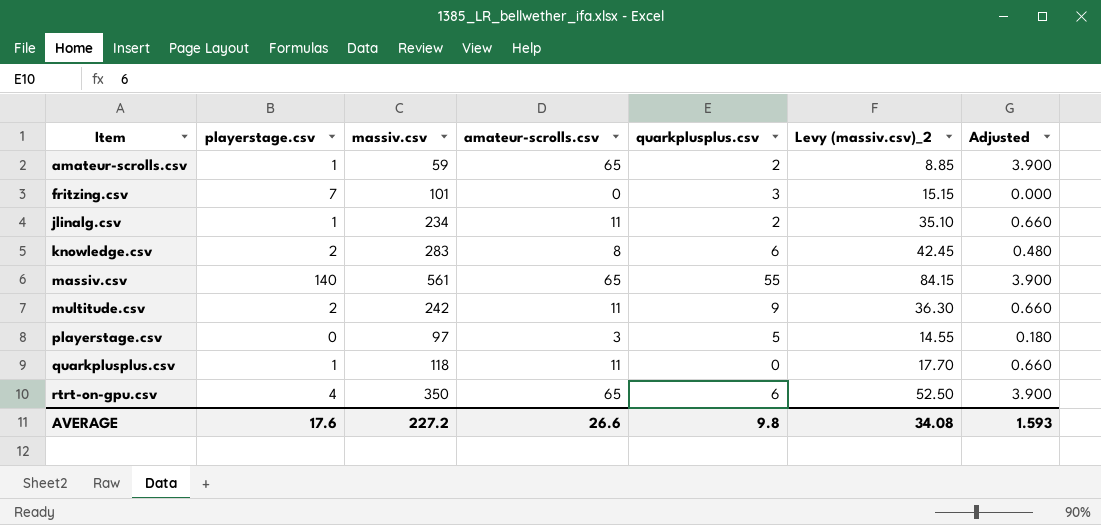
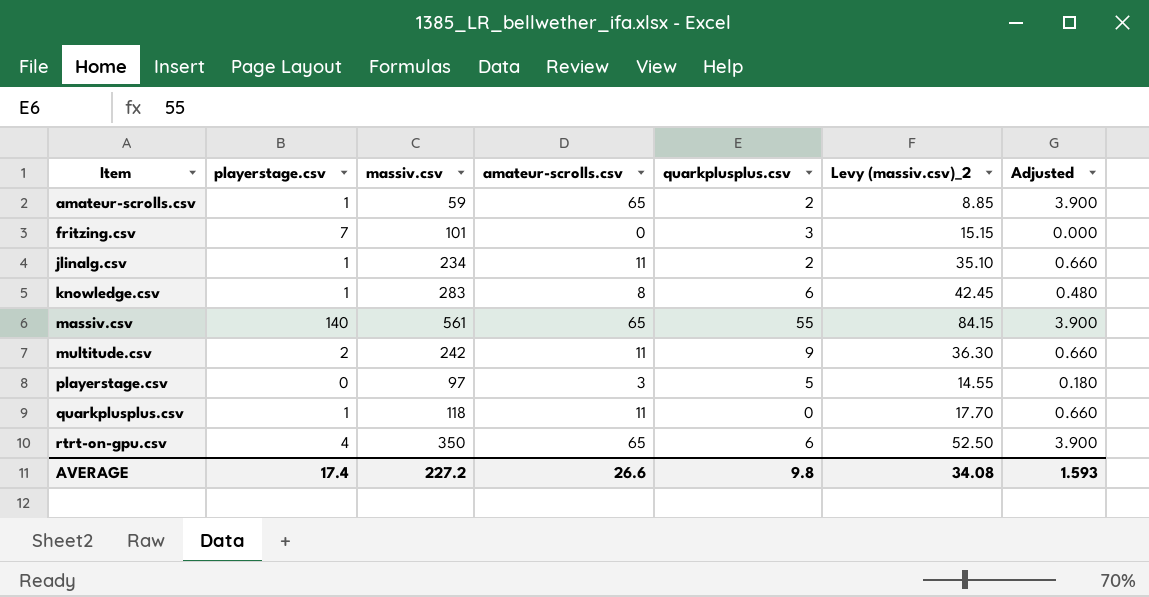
knowledge.csv | playerstage.csv: 2 -> 1
AVERAGE | playerstage.csv: 17.6 -> 17.4

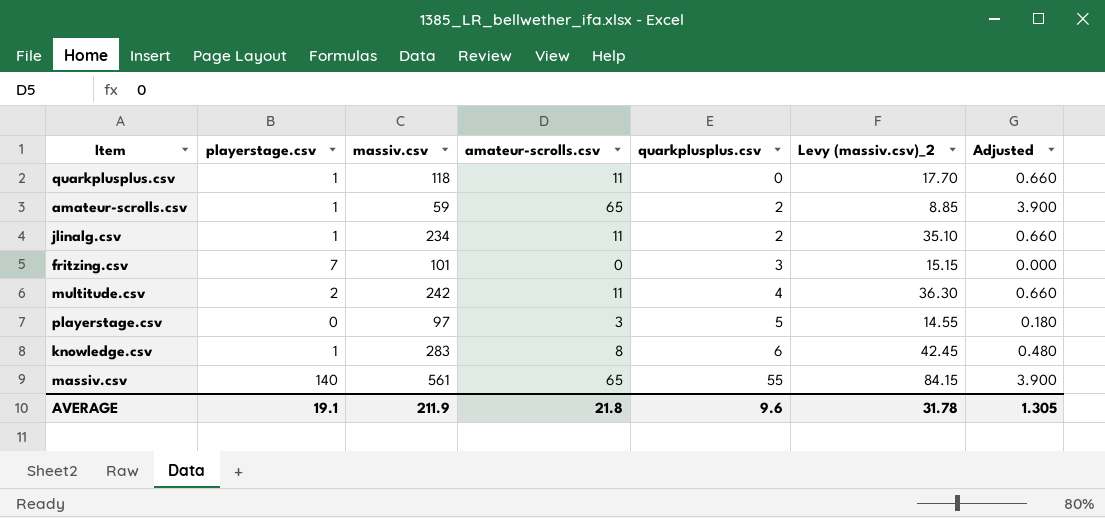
row order: Item ascending -> quarkplusplus.csv ascending
row rtrt-on-gpu.csv: 4 | 350 | 65 | 6 | 52.50 | 3.900 -> none
multitude.csv | quarkplusplus.csv: 9 -> 4
AVERAGE | playerstage.csv: 17.4 -> 19.1
AVERAGE | massiv.csv: 227.2 -> 211.9
AVERAGE | amateur-scrolls.csv: 26.6 -> 21.8
AVERAGE | quarkplusplus.csv: 9.8 -> 9.6
AVERAGE | Levy (massiv.csv)_2: 34.08 -> 31.78
AVERAGE | Adjusted: 1.593 -> 1.305

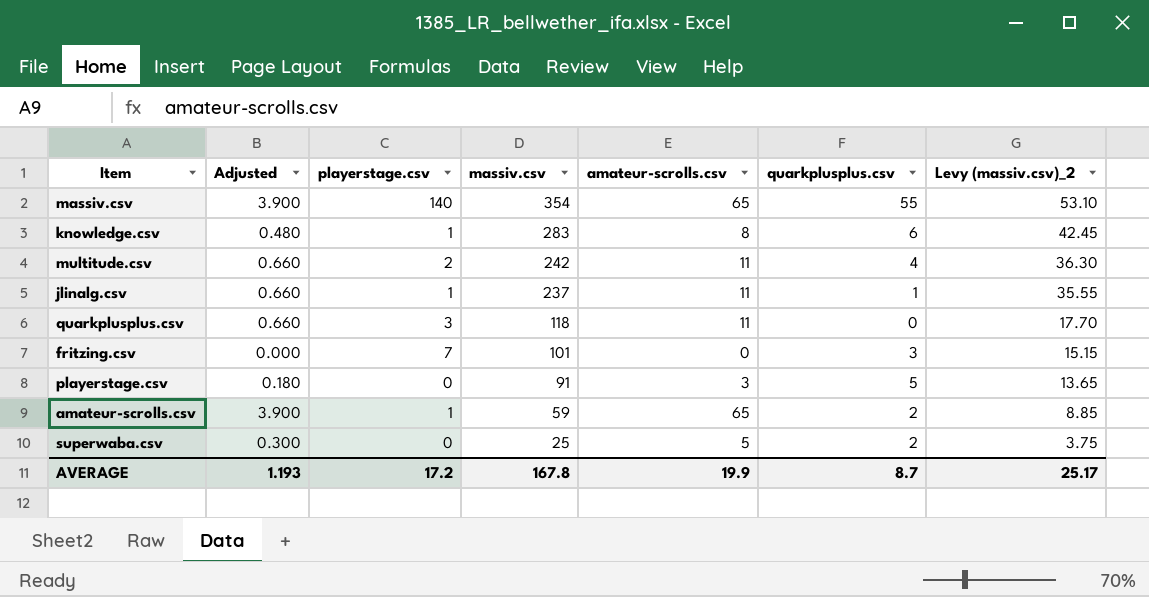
row order: quarkplusplus.csv ascending -> massiv.csv descending
column Adjusted | position: 7 -> 2
massiv.csv | massiv.csv: 561 -> 354
massiv.csv | Levy (massiv.csv)_2: 84.15 -> 53.10
jlinalg.csv | massiv.csv: 234 -> 237
jlinalg.csv | quarkplusplus.csv: 2 -> 1
jlinalg.csv | Levy (massiv.csv)_2: 35.10 -> 35.55
quarkplusplus.csv | playerstage.csv: 1 -> 3
playerstage.csv | massiv.csv: 97 -> 91
playerstage.csv | Levy (massiv.csv)_2: 14.55 -> 13.65
row superwaba.csv: none -> 0.300 | 0 | 25 | 5 | 2 | 3.75
AVERAGE | Adjusted: 1.305 -> 1.193
AVERAGE | playerstage.csv: 19.1 -> 17.2
AVERAGE | massiv.csv: 211.9 -> 167.8
AVERAGE | amateur-scrolls.csv: 21.8 -> 19.9
AVERAGE | quarkplusplus.csv: 9.6 -> 8.7
AVERAGE | Levy (massiv.csv)_2: 31.78 -> 25.17

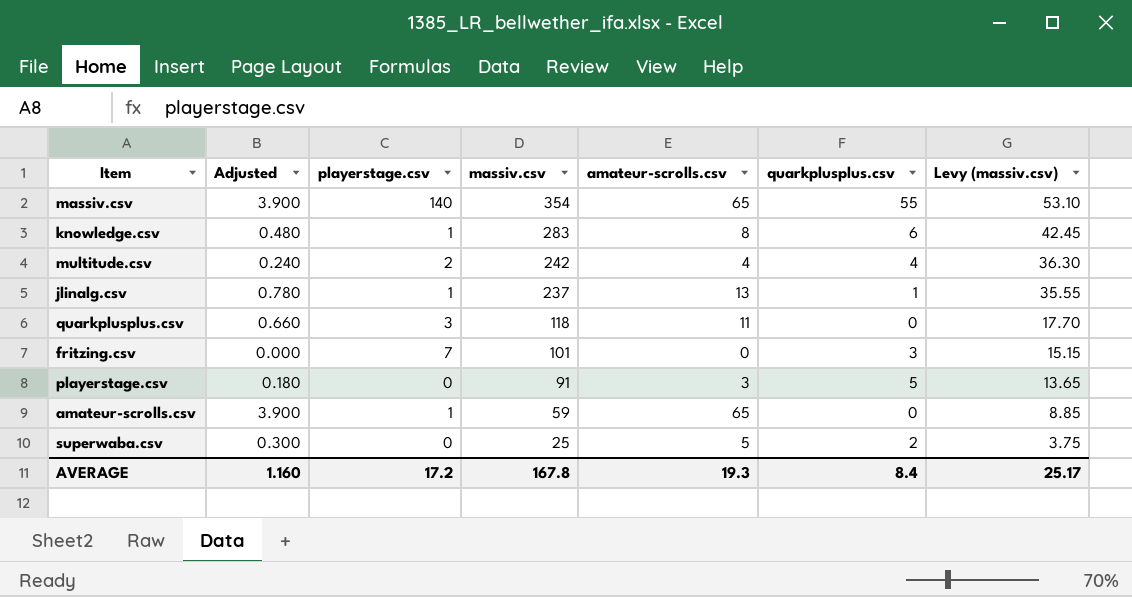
column name: Levy (massiv.csv)_2 -> Levy (massiv.csv)
multitude.csv | Adjusted: 0.660 -> 0.240
multitude.csv | amateur-scrolls.csv: 11 -> 4
jlinalg.csv | Adjusted: 0.660 -> 0.780
jlinalg.csv | amateur-scrolls.csv: 11 -> 13
amateur-scrolls.csv | quarkplusplus.csv: 2 -> 0
AVERAGE | Adjusted: 1.193 -> 1.160
AVERAGE | amateur-scrolls.csv: 19.9 -> 19.3
AVERAGE | quarkplusplus.csv: 8.7 -> 8.4

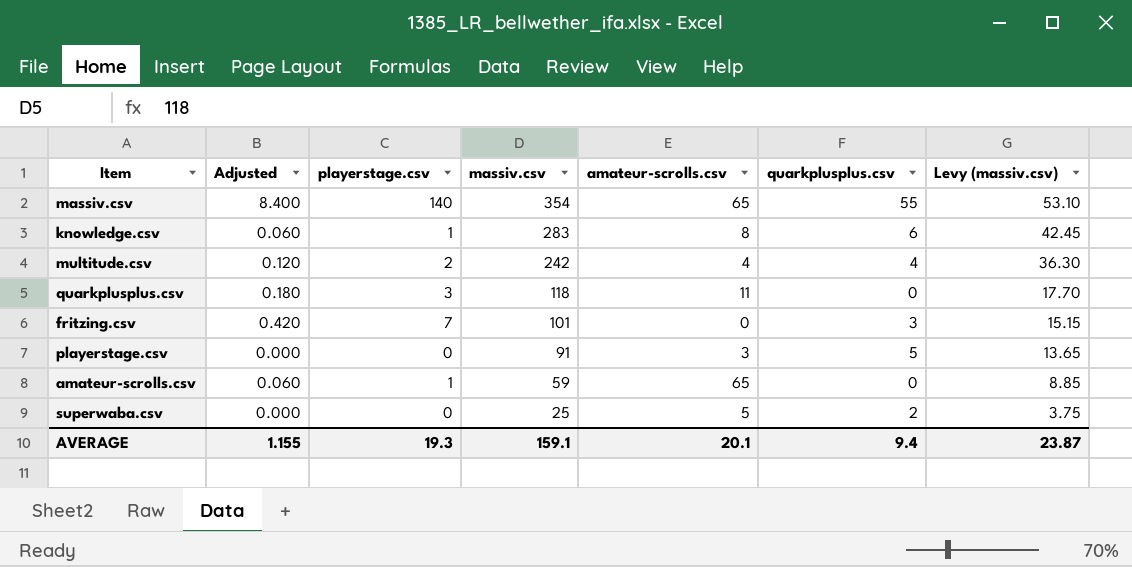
column Adjusted | formula: [amateur-scrolls.csv] * 0.06 -> [playerstage.csv] * 0.06
row jlinalg.csv: 0.780 | 1 | 237 | 13 | 1 | 35.55 -> none
AVERAGE | Adjusted: 1.160 -> 1.155
AVERAGE | playerstage.csv: 17.2 -> 19.3
AVERAGE | massiv.csv: 167.8 -> 159.1
AVERAGE | amateur-scrolls.csv: 19.3 -> 20.1
AVERAGE | quarkplusplus.csv: 8.4 -> 9.4
AVERAGE | Levy (massiv.csv): 25.17 -> 23.87

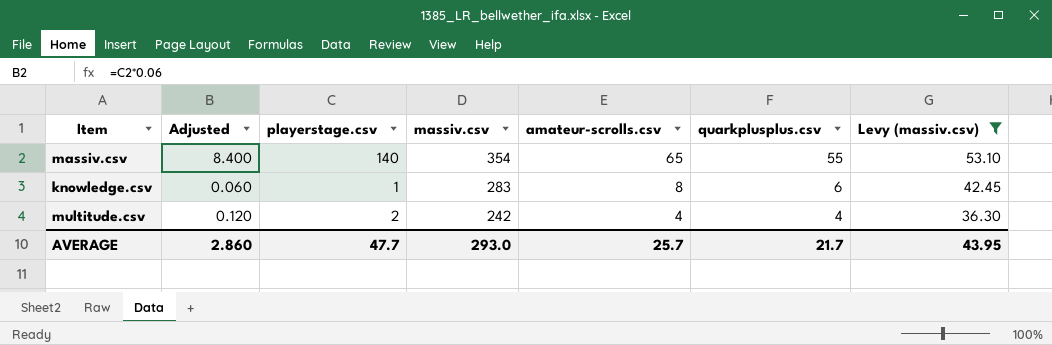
filter: none -> Levy (massiv.csv) >= 36.30
AVERAGE | Adjusted: 1.155 -> 2.860
AVERAGE | playerstage.csv: 19.3 -> 47.7
AVERAGE | massiv.csv: 159.1 -> 293.0
AVERAGE | amateur-scrolls.csv: 20.1 -> 25.7
AVERAGE | quarkplusplus.csv: 9.4 -> 21.7
AVERAGE | Levy (massiv.csv): 23.87 -> 43.95

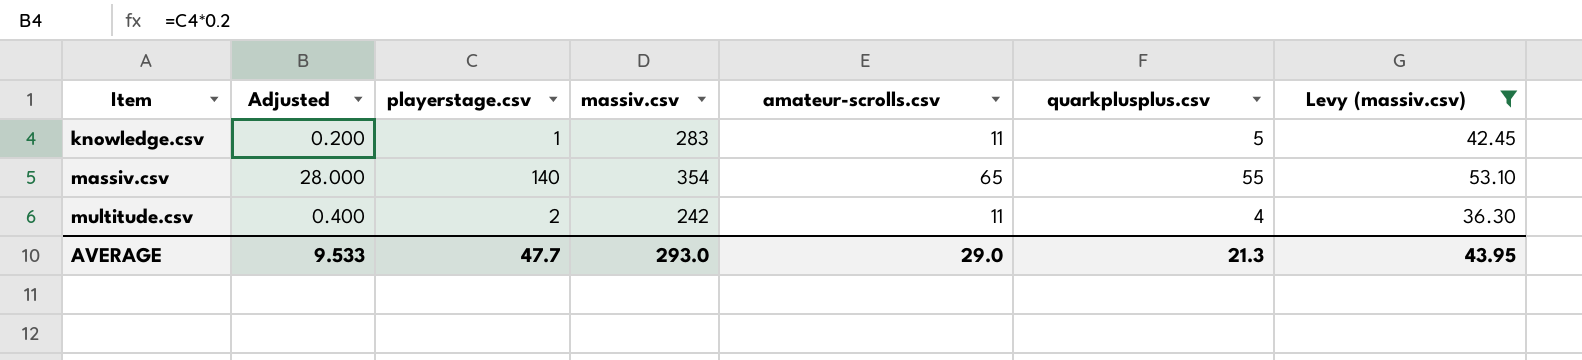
row order: massiv.csv descending -> Item ascending
column Adjusted | formula: [playerstage.csv] * 0.06 -> [playerstage.csv] * 0.2
knowledge.csv | amateur-scrolls.csv: 8 -> 11
knowledge.csv | quarkplusplus.csv: 6 -> 5
multitude.csv | amateur-scrolls.csv: 4 -> 11
AVERAGE | Adjusted: 2.860 -> 9.533
AVERAGE | amateur-scrolls.csv: 25.7 -> 29.0
AVERAGE | quarkplusplus.csv: 21.7 -> 21.3

